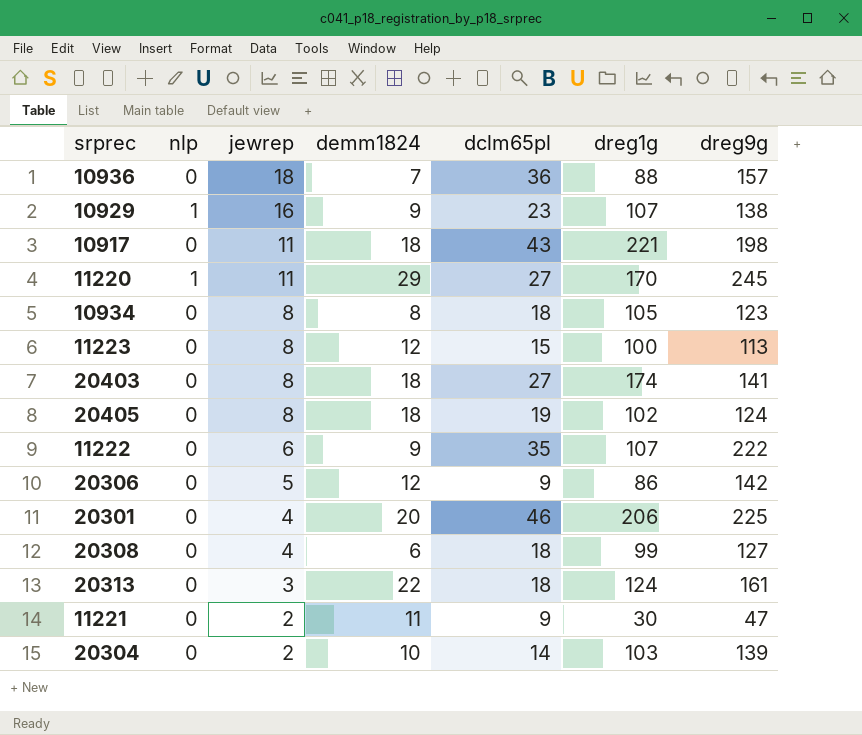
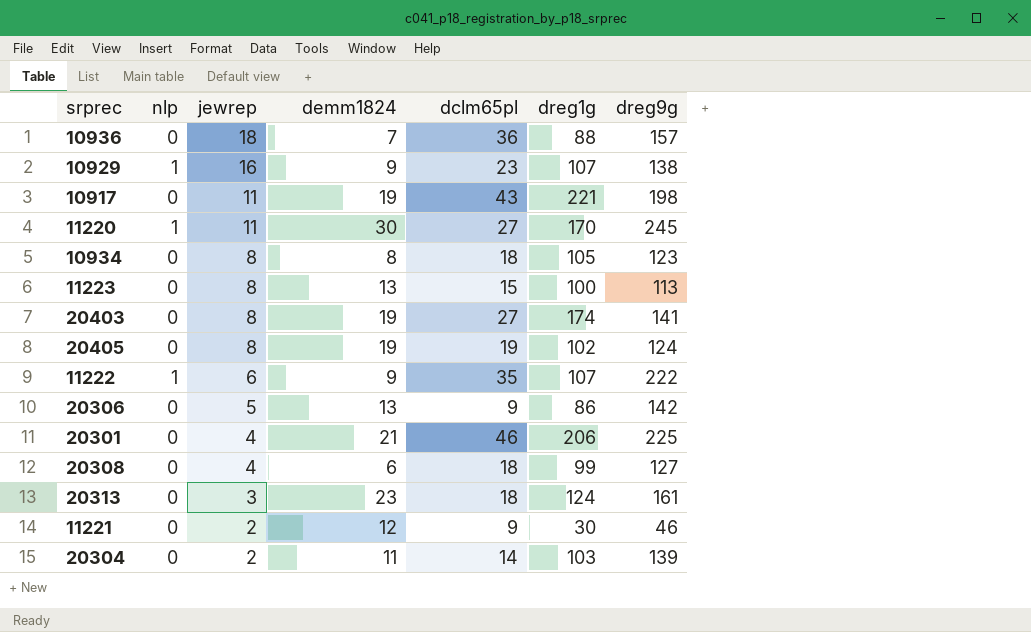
10917 | demm1824: 18 -> 19
11220 | demm1824: 29 -> 30
11223 | demm1824: 12 -> 13
20403 | demm1824: 18 -> 19
20405 | demm1824: 18 -> 19
11222 | nlp: 0 -> 1
20306 | demm1824: 12 -> 13
20301 | demm1824: 20 -> 21
20313 | demm1824: 22 -> 23
11221 | demm1824: 11 -> 12
11221 | dreg9g: 47 -> 46
20304 | demm1824: 10 -> 11

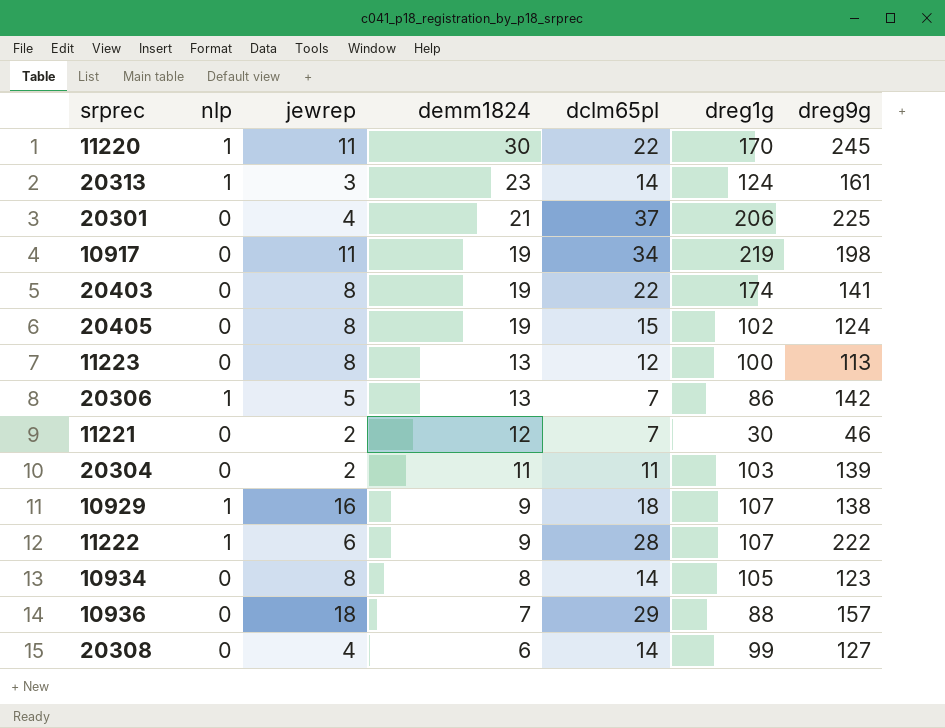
row order: jewrep descending -> demm1824 descending
11220 | dclm65pl: 27 -> 22
20313 | nlp: 0 -> 1
20313 | dclm65pl: 18 -> 14
20301 | dclm65pl: 46 -> 37
10917 | dclm65pl: 43 -> 34
10917 | dreg1g: 221 -> 219
20403 | dclm65pl: 27 -> 22
20405 | dclm65pl: 19 -> 15
11223 | dclm65pl: 15 -> 12
20306 | nlp: 0 -> 1
20306 | dclm65pl: 9 -> 7
11221 | dclm65pl: 9 -> 7
20304 | dclm65pl: 14 -> 11
10929 | dclm65pl: 23 -> 18
11222 | dclm65pl: 35 -> 28
10934 | dclm65pl: 18 -> 14
10936 | dclm65pl: 36 -> 29
20308 | dclm65pl: 18 -> 14

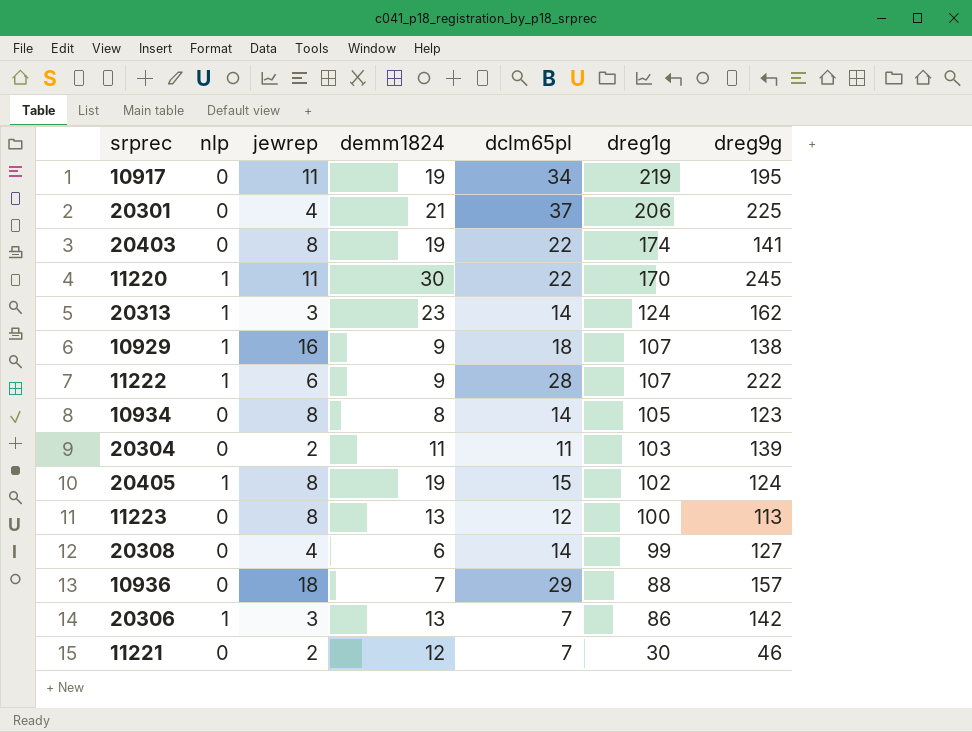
row order: demm1824 descending -> dreg1g descending
10917 | dreg9g: 198 -> 195
20313 | dreg9g: 161 -> 162
20405 | nlp: 0 -> 1
20306 | jewrep: 5 -> 3

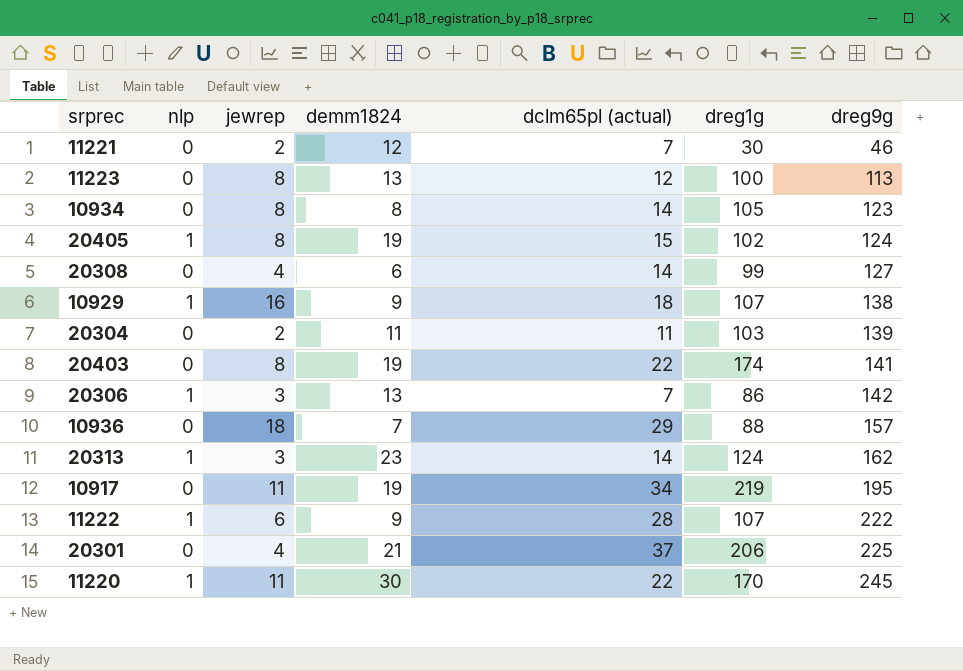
row order: dreg1g descending -> dreg9g ascending
column name: dclm65pl -> dclm65pl (actual)

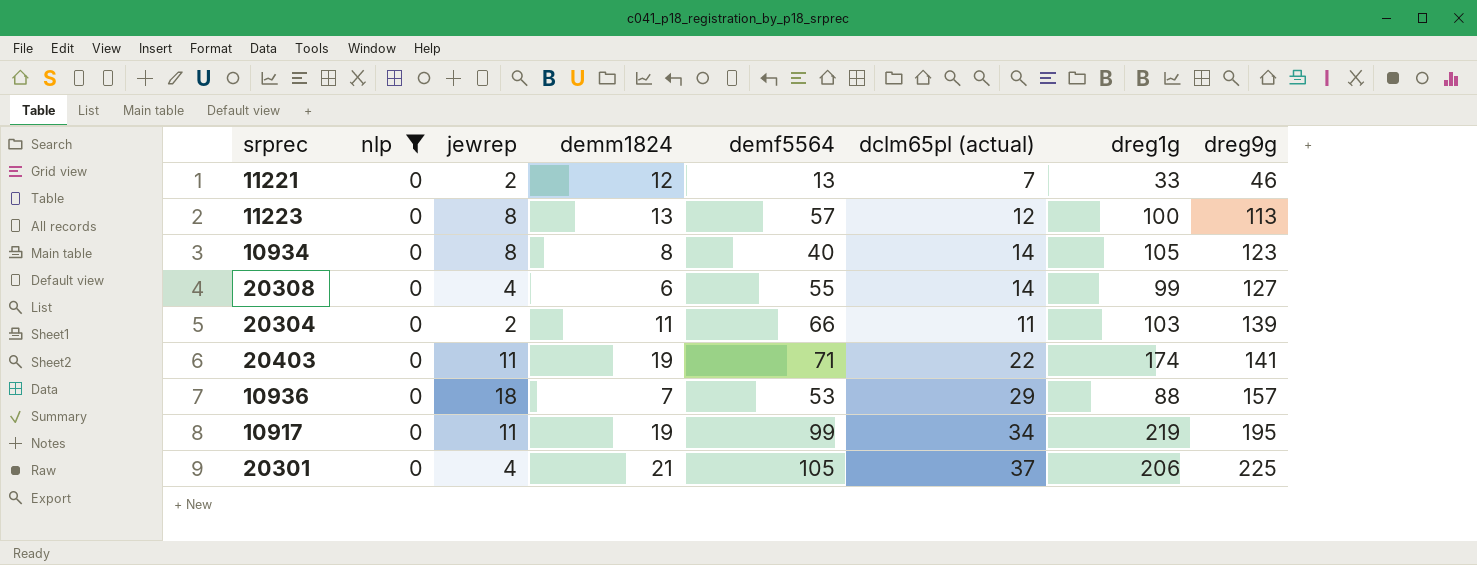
filter: none -> nlp = 0
column demf5564 | position: none -> 5
11221 | dreg1g: 30 -> 33
20403 | jewrep: 8 -> 11

